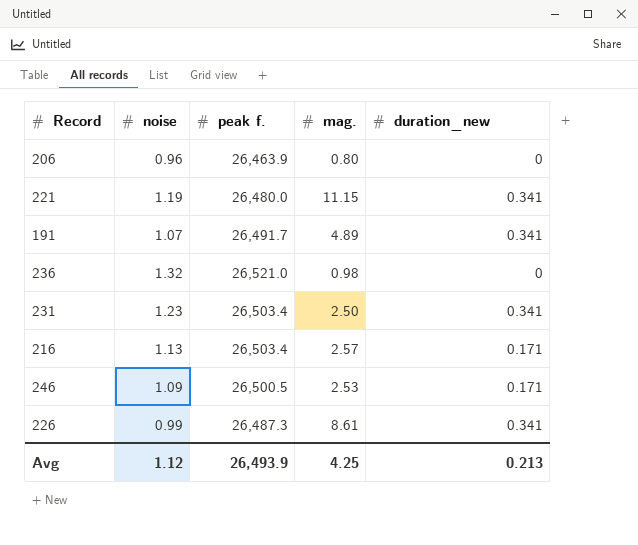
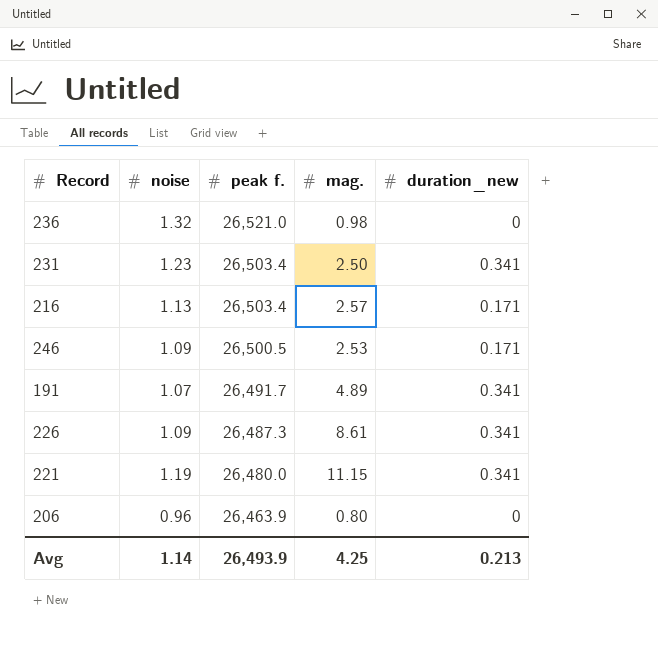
row order: none -> peak f. descending
226 | noise: 0.99 -> 1.09
Avg | noise: 1.12 -> 1.14

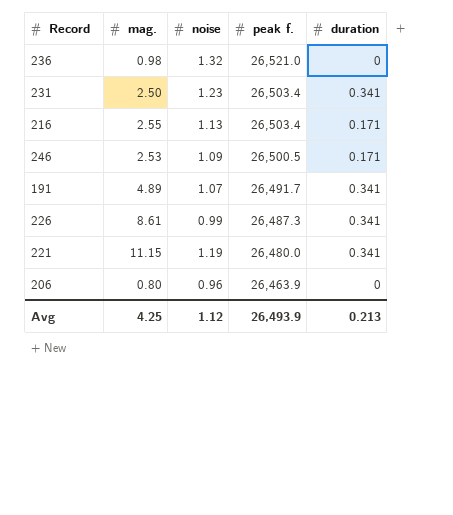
column mag. | position: 4 -> 2
column name: duration_new -> duration
216 | mag.: 2.57 -> 2.55
226 | noise: 1.09 -> 0.99
Avg | noise: 1.14 -> 1.12

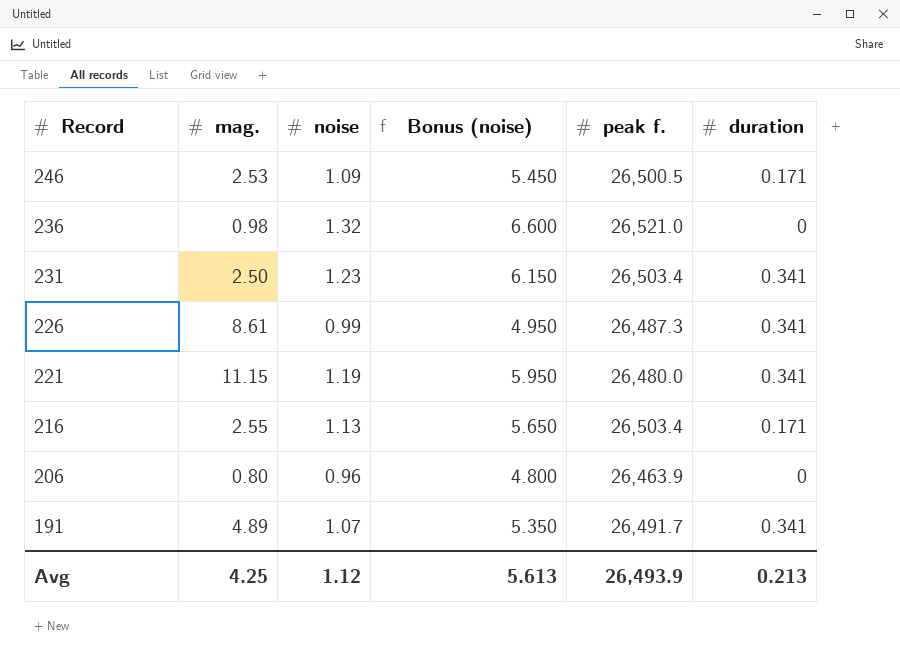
row order: peak f. descending -> Record descending
column Bonus (noise) | formula: none -> [noise] * 5

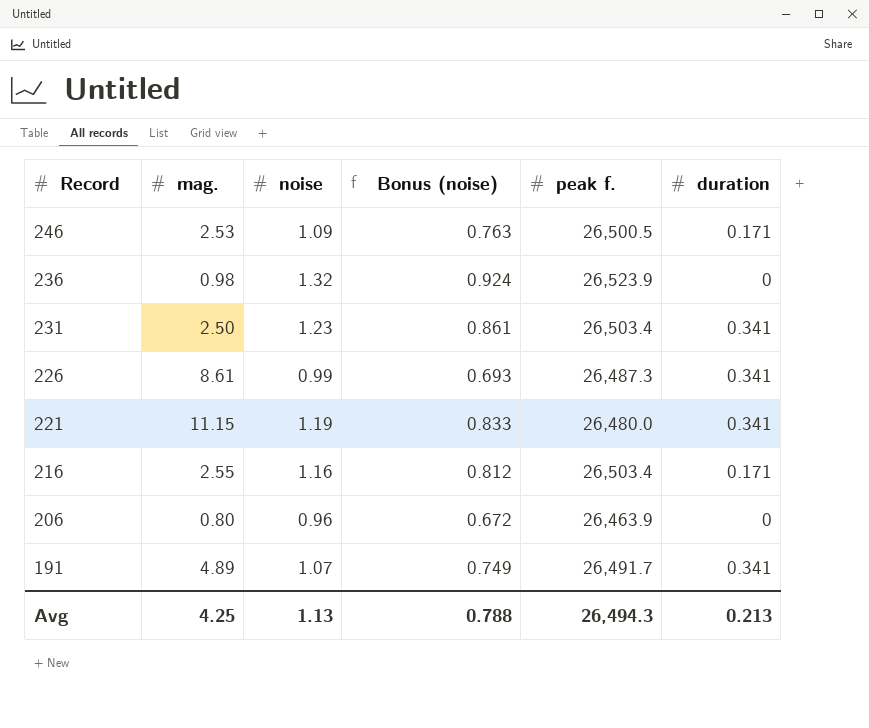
column Bonus (noise) | formula: [noise] * 5 -> [noise] * 0.7
236 | peak f.: 26,521.0 -> 26,523.9
216 | noise: 1.13 -> 1.16
Avg | noise: 1.12 -> 1.13
Avg | Bonus (noise): 5.613 -> 0.788
Avg | peak f.: 26,493.9 -> 26,494.3

